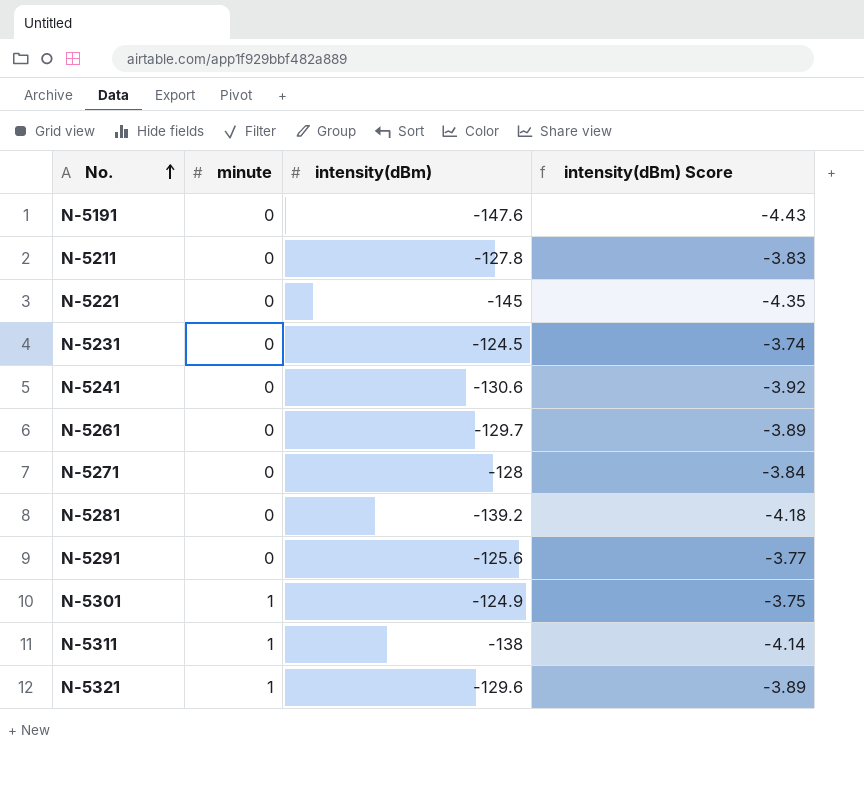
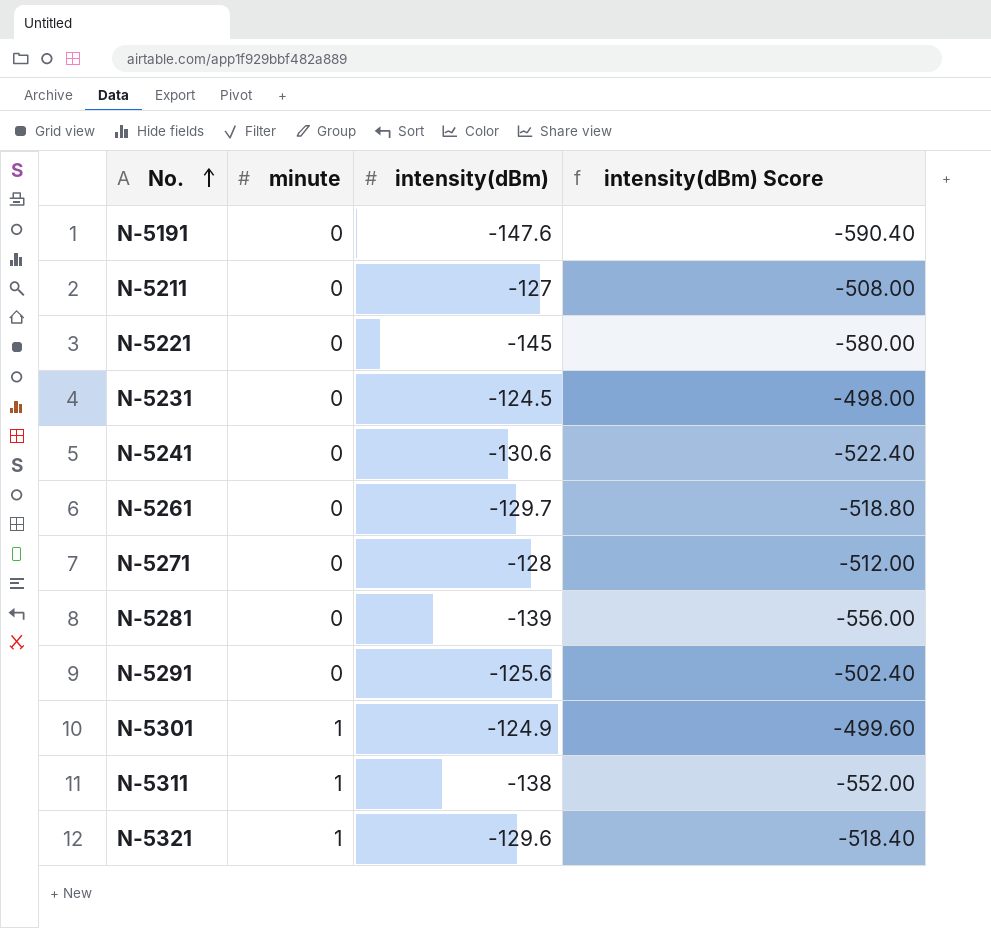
column intensity(dBm) Score | formula: [intensity(dBm)] * 0.03 -> [intensity(dBm)] * 4
N-5211 | intensity(dBm): -127.8 -> -127
N-5281 | intensity(dBm): -139.2 -> -139

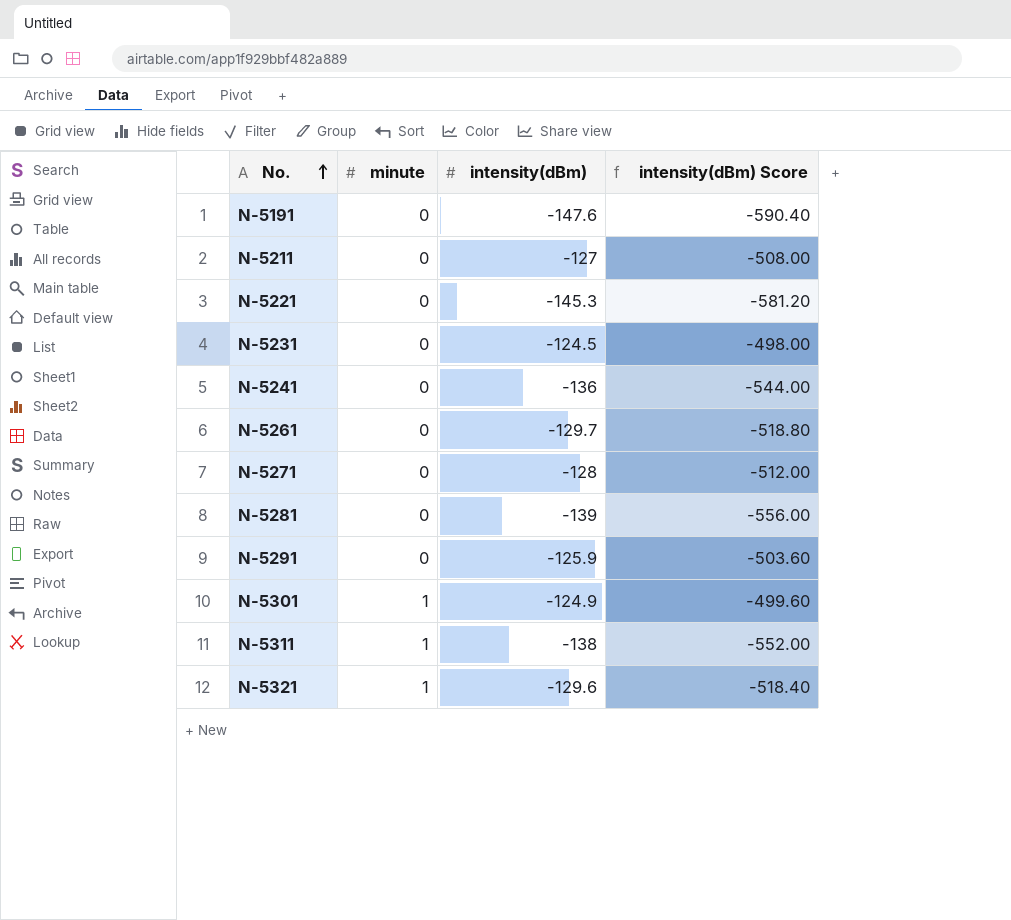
N-5221 | intensity(dBm): -145 -> -145.3
N-5221 | intensity(dBm) Score: -580.00 -> -581.20
N-5241 | intensity(dBm): -130.6 -> -136
N-5241 | intensity(dBm) Score: -522.40 -> -544.00
N-5291 | intensity(dBm): -125.6 -> -125.9
N-5291 | intensity(dBm) Score: -502.40 -> -503.60

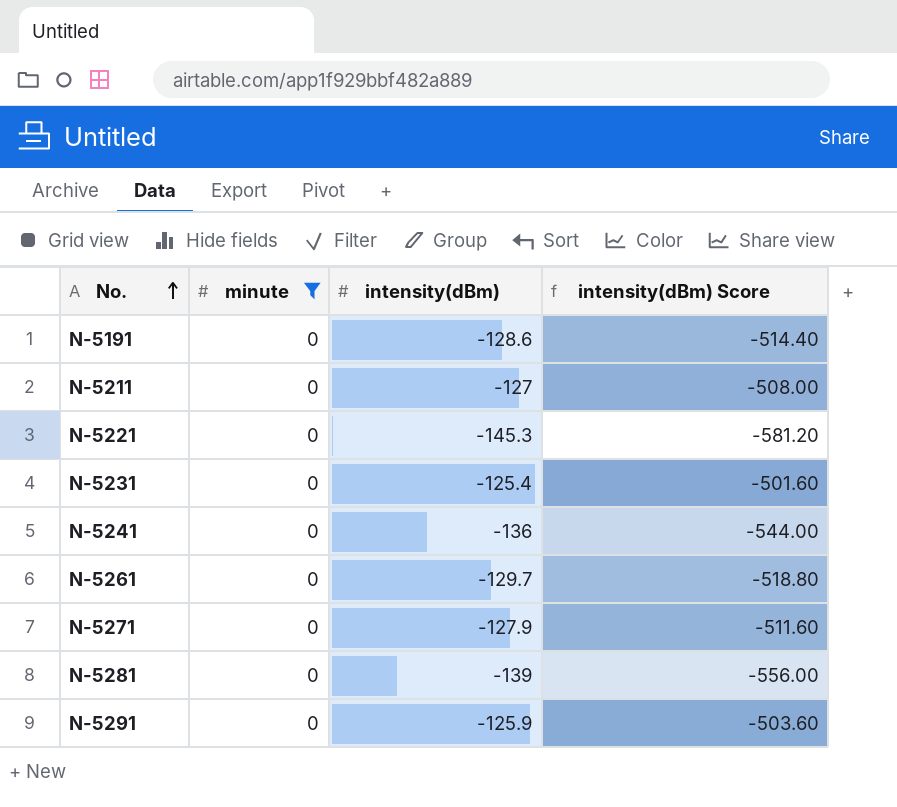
filter: none -> minute = 0
N-5191 | intensity(dBm): -147.6 -> -128.6
N-5191 | intensity(dBm) Score: -590.40 -> -514.40
N-5231 | intensity(dBm): -124.5 -> -125.4
N-5231 | intensity(dBm) Score: -498.00 -> -501.60
N-5271 | intensity(dBm): -128 -> -127.9
N-5271 | intensity(dBm) Score: -512.00 -> -511.60

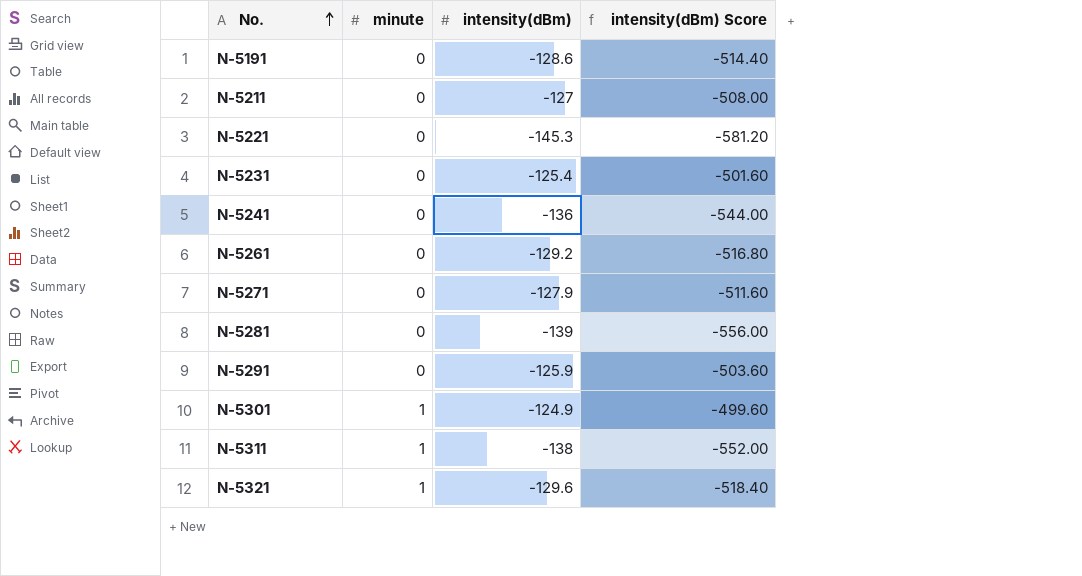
filter: minute = 0 -> none
N-5261 | intensity(dBm): -129.7 -> -129.2
N-5261 | intensity(dBm) Score: -518.80 -> -516.80

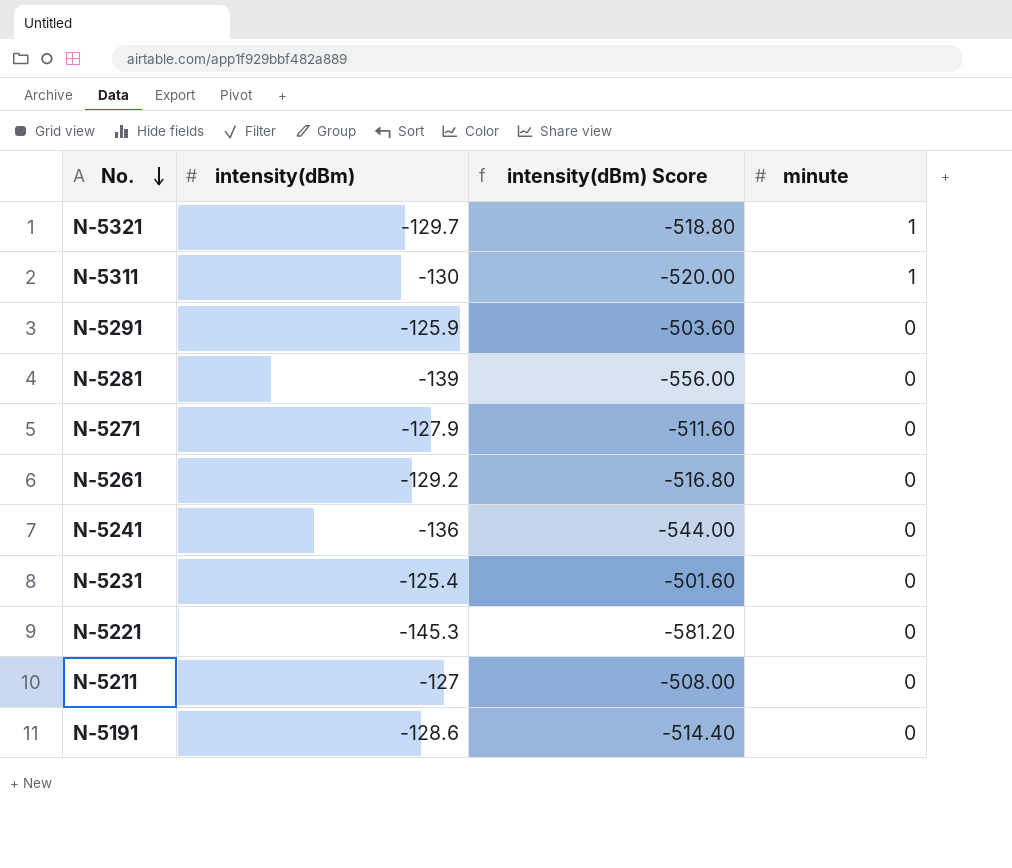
row order: No. ascending -> No. descending
column minute | position: 2 -> 4
row N-5301: 1 | -124.9 | -499.60 -> none
N-5321 | intensity(dBm): -129.6 -> -129.7
N-5321 | intensity(dBm) Score: -518.40 -> -518.80
N-5311 | intensity(dBm): -138 -> -130
N-5311 | intensity(dBm) Score: -552.00 -> -520.00

